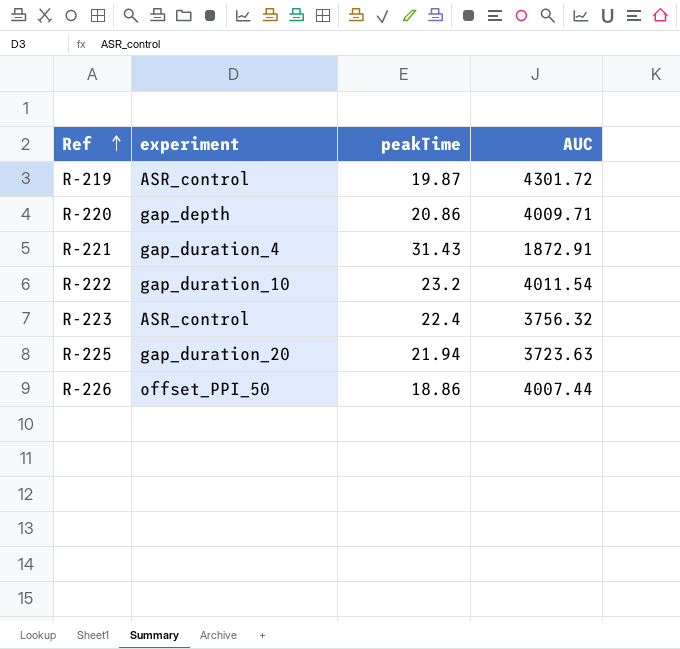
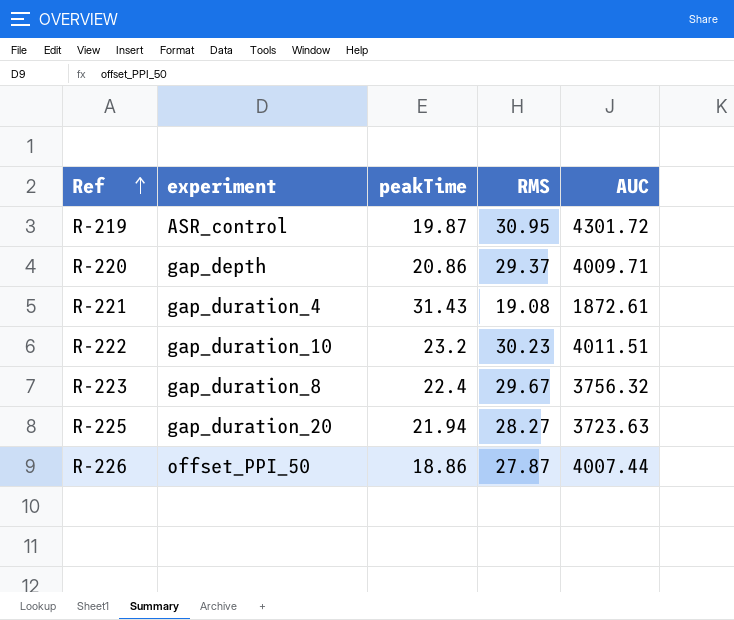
column RMS | position: none -> 4
R-221 | AUC: 1872.91 -> 1872.61
R-222 | AUC: 4011.54 -> 4011.51
R-223 | experiment: ASR_control -> gap_duration_8

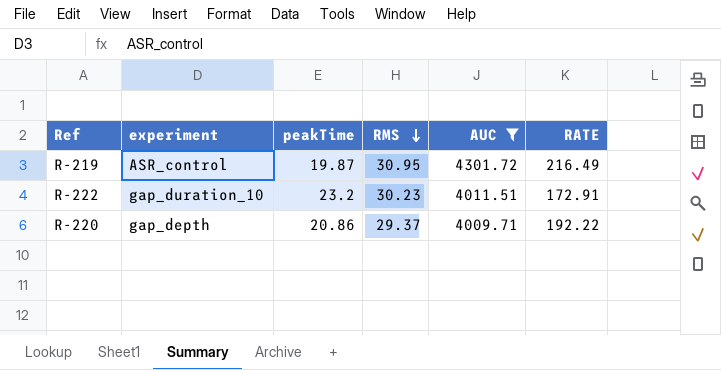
filter: none -> AUC >= 4009.71
row order: Ref ascending -> RMS descending
column RATE | formula: none -> [AUC] / [peakTime]

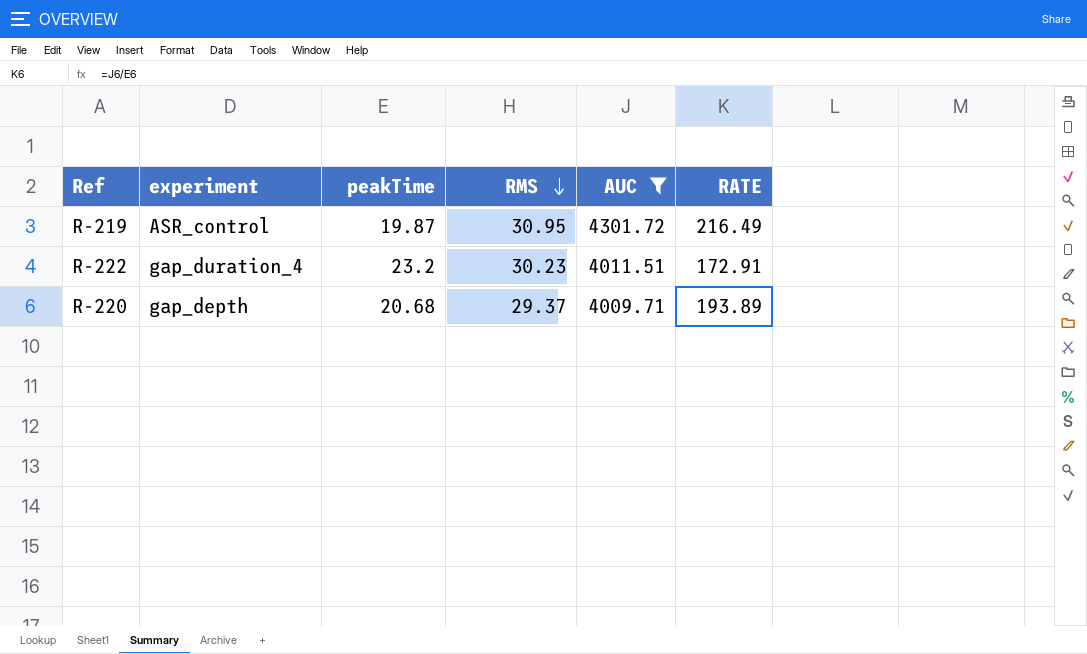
R-222 | experiment: gap_duration_10 -> gap_duration_4
R-220 | peakTime: 20.86 -> 20.68
R-220 | RATE: 192.22 -> 193.89

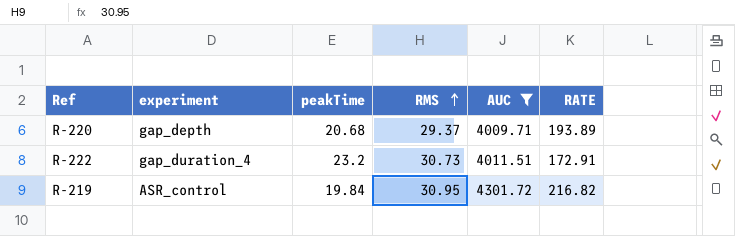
row order: RMS descending -> RMS ascending
R-222 | RMS: 30.23 -> 30.73
R-219 | peakTime: 19.87 -> 19.84
R-219 | RATE: 216.49 -> 216.82

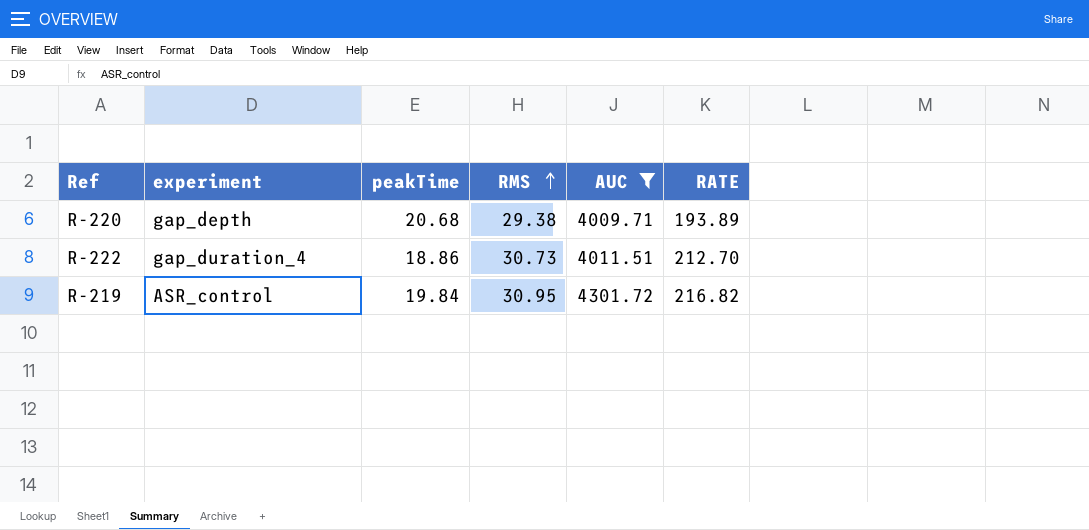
R-220 | RMS: 29.37 -> 29.38
R-222 | peakTime: 23.2 -> 18.86
R-222 | RATE: 172.91 -> 212.70

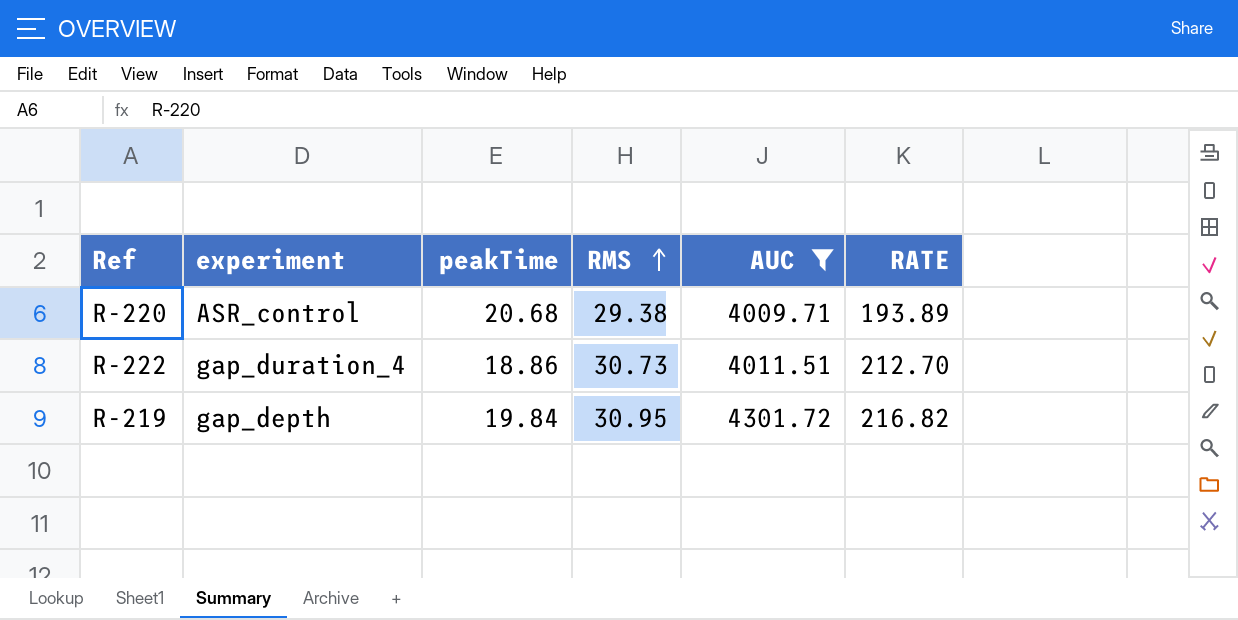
R-220 | experiment: gap_depth -> ASR_control
R-219 | experiment: ASR_control -> gap_depth

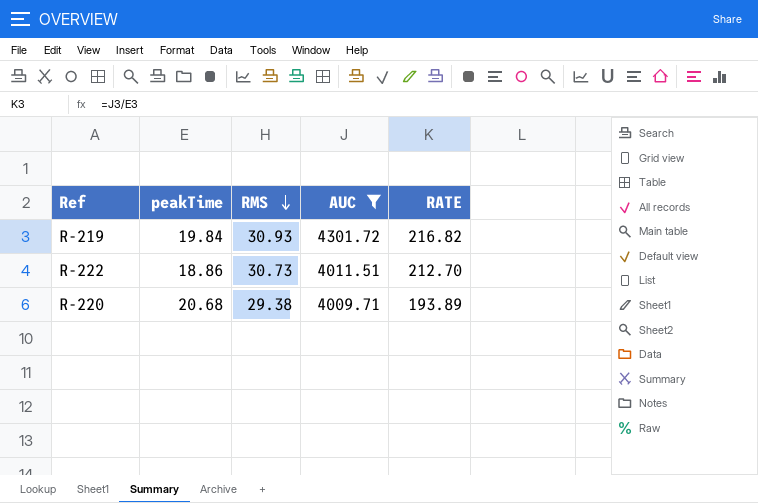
row order: RMS ascending -> RMS descending
column experiment | position: 2 -> none
R-219 | RMS: 30.95 -> 30.93

